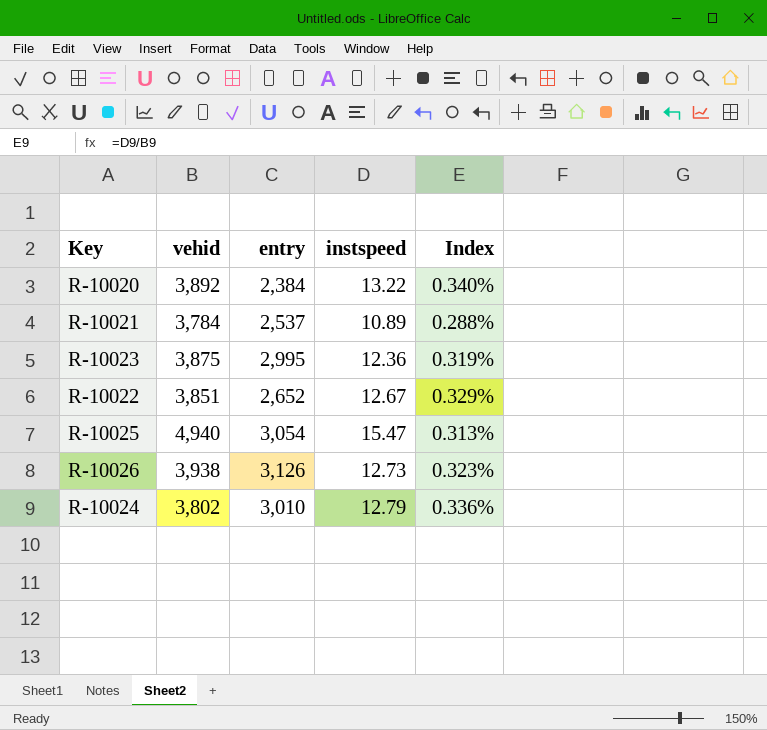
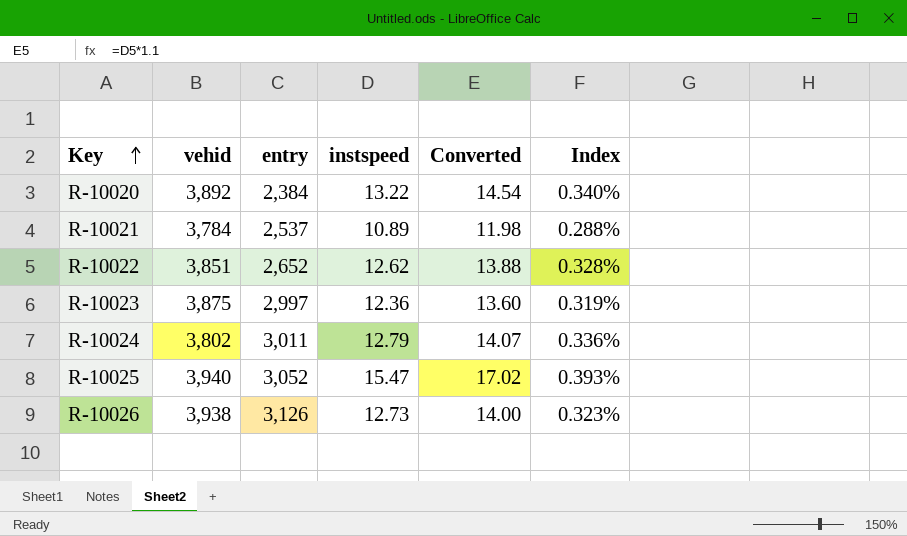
row order: none -> Key ascending
column Converted | formula: none -> [instspeed] * 1.1
R-10022 | instspeed: 12.67 -> 12.62
R-10022 | Index: 0.329% -> 0.328%
R-10023 | entry: 2,995 -> 2,997
R-10024 | entry: 3,010 -> 3,011
R-10025 | vehid: 4,940 -> 3,940
R-10025 | entry: 3,054 -> 3,052
R-10025 | Index: 0.313% -> 0.393%

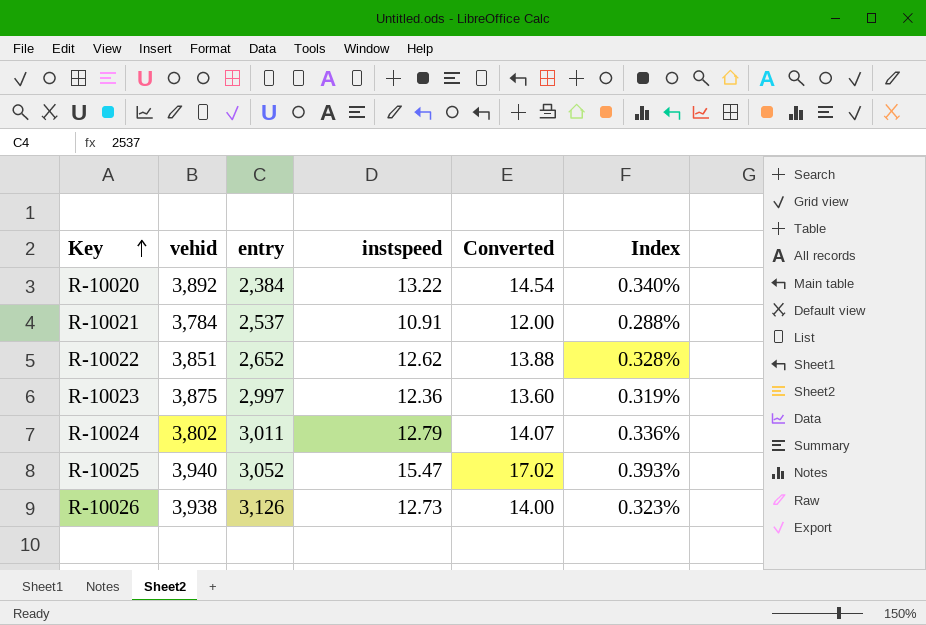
R-10021 | instspeed: 10.89 -> 10.91
R-10021 | Converted: 11.98 -> 12.00

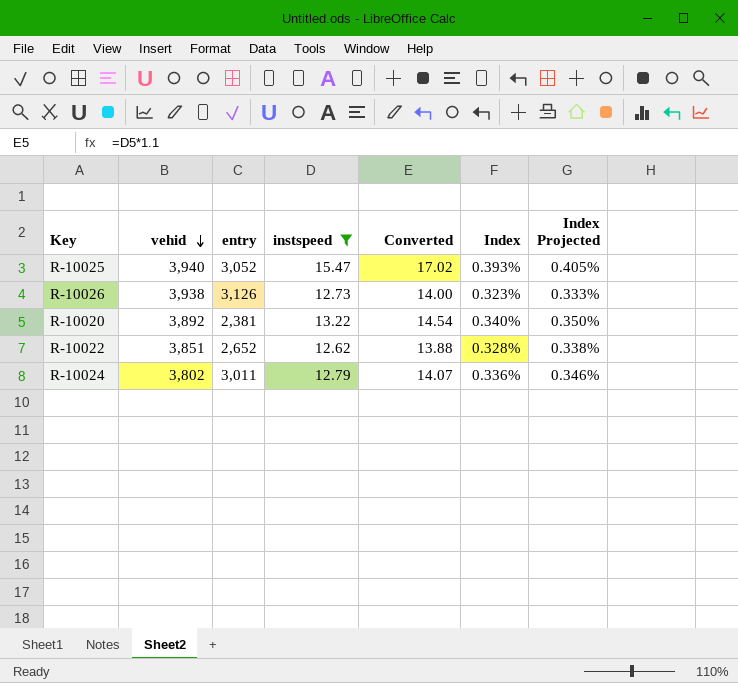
filter: none -> instspeed >= 12.62
row order: Key ascending -> vehid descending
column Index Projected | formula: none -> [Index] * 1.03
R-10020 | entry: 2,384 -> 2,381

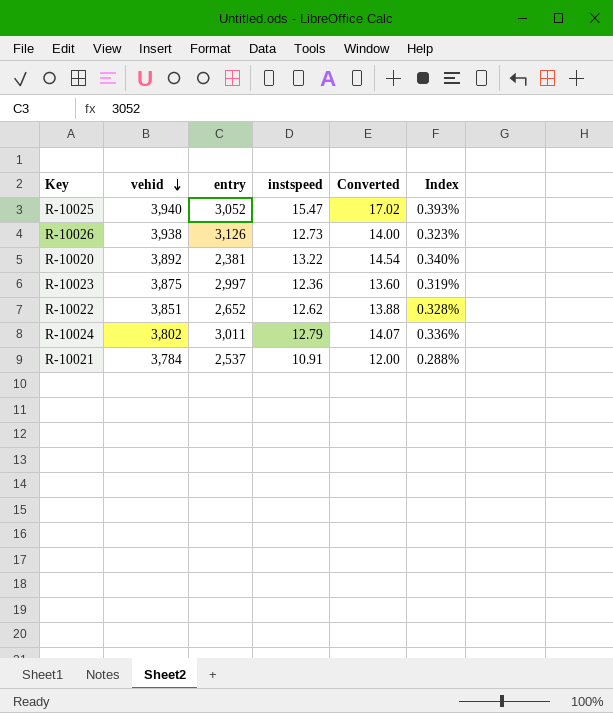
filter: instspeed >= 12.62 -> none
column Index Projected | formula: [Index] * 1.03 -> none

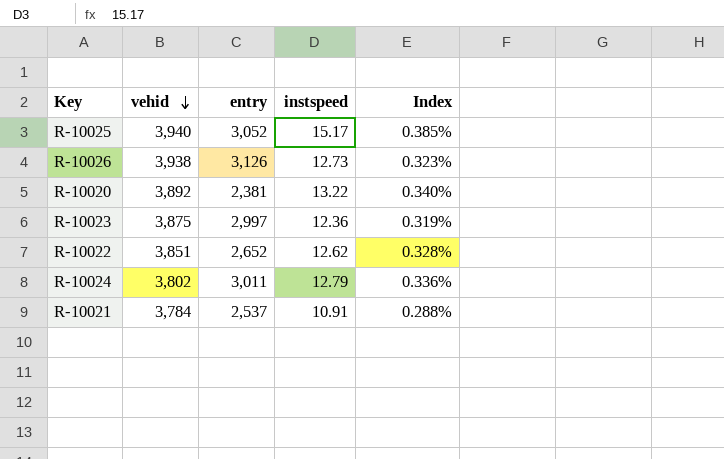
column Converted | formula: [instspeed] * 1.1 -> none
R-10025 | instspeed: 15.47 -> 15.17
R-10025 | Index: 0.393% -> 0.385%

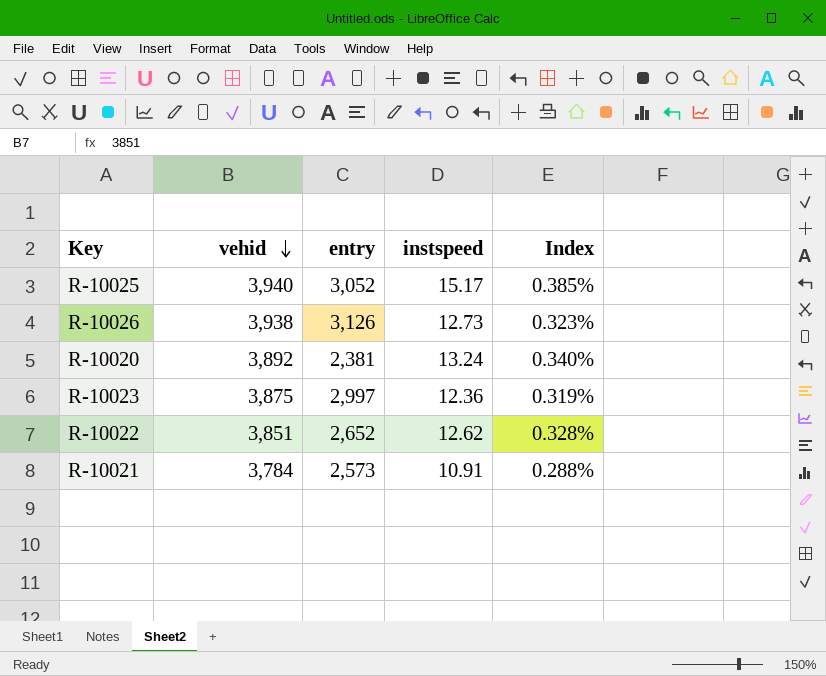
row R-10024: 3,802 | 3,011 | 12.79 | 0.336% -> none
R-10020 | instspeed: 13.22 -> 13.24
R-10021 | entry: 2,537 -> 2,573

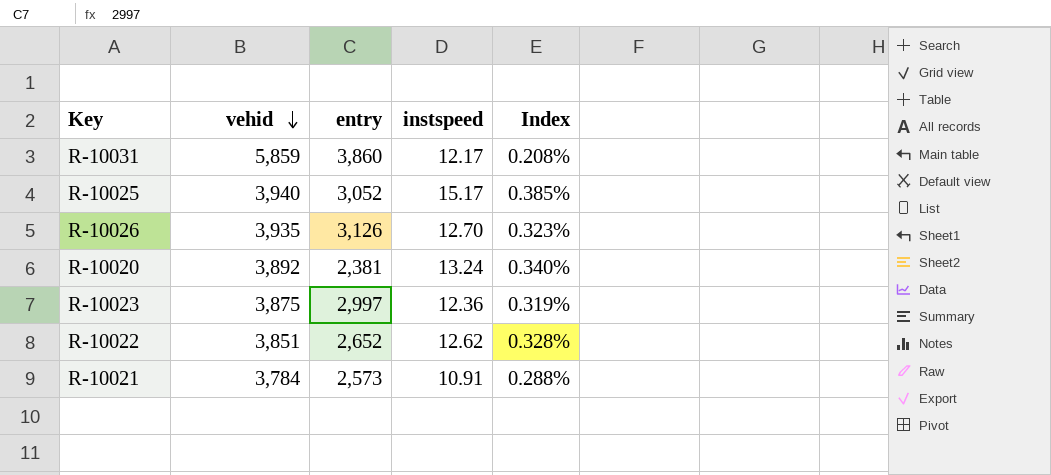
row R-10031: none -> 5,859 | 3,860 | 12.17 | 0.208%
R-10026 | vehid: 3,938 -> 3,935
R-10026 | instspeed: 12.73 -> 12.70

